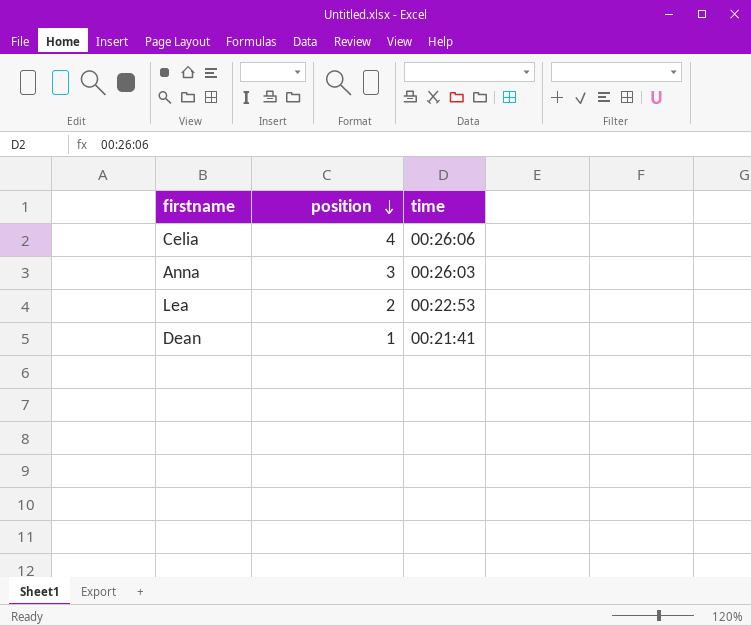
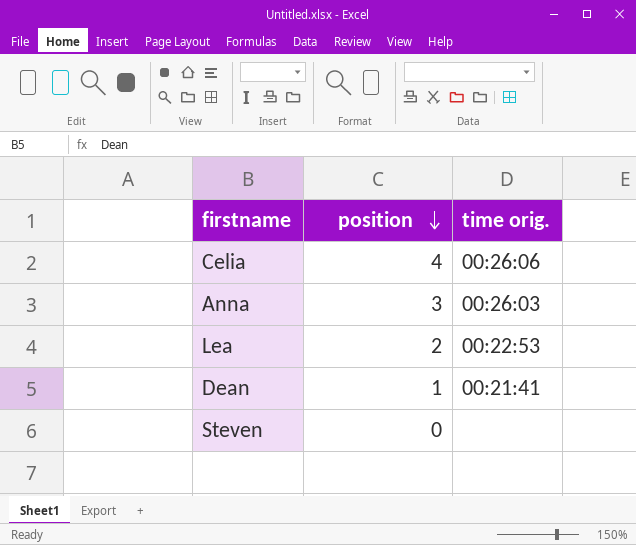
column name: time -> time orig.
row Steven: none -> 0 | none

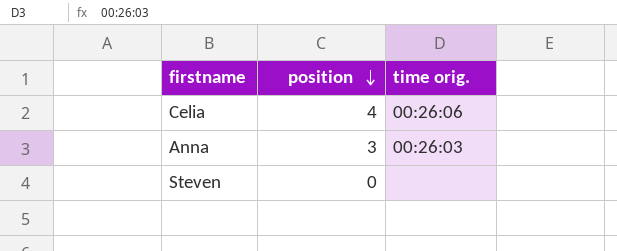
row Lea: 2 | 00:22:53 -> none
row Dean: 1 | 00:21:41 -> none

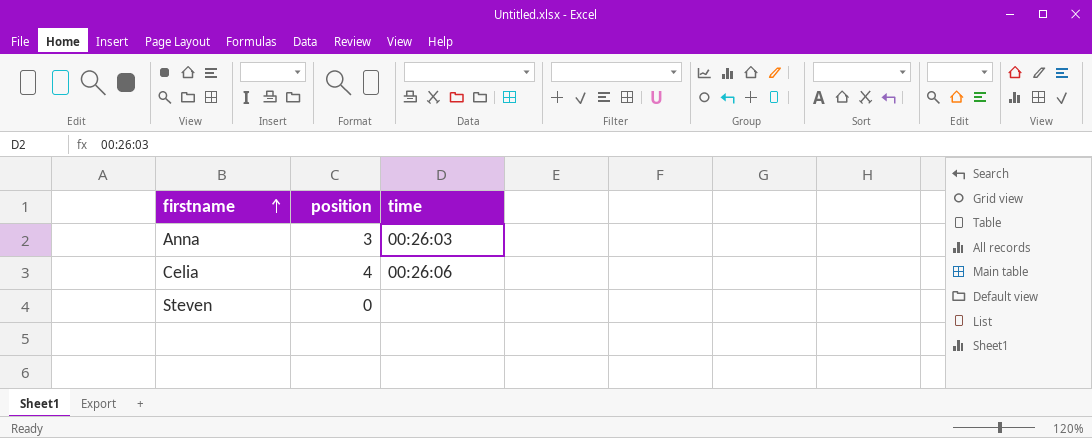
row order: position descending -> firstname ascending
column name: time orig. -> time

